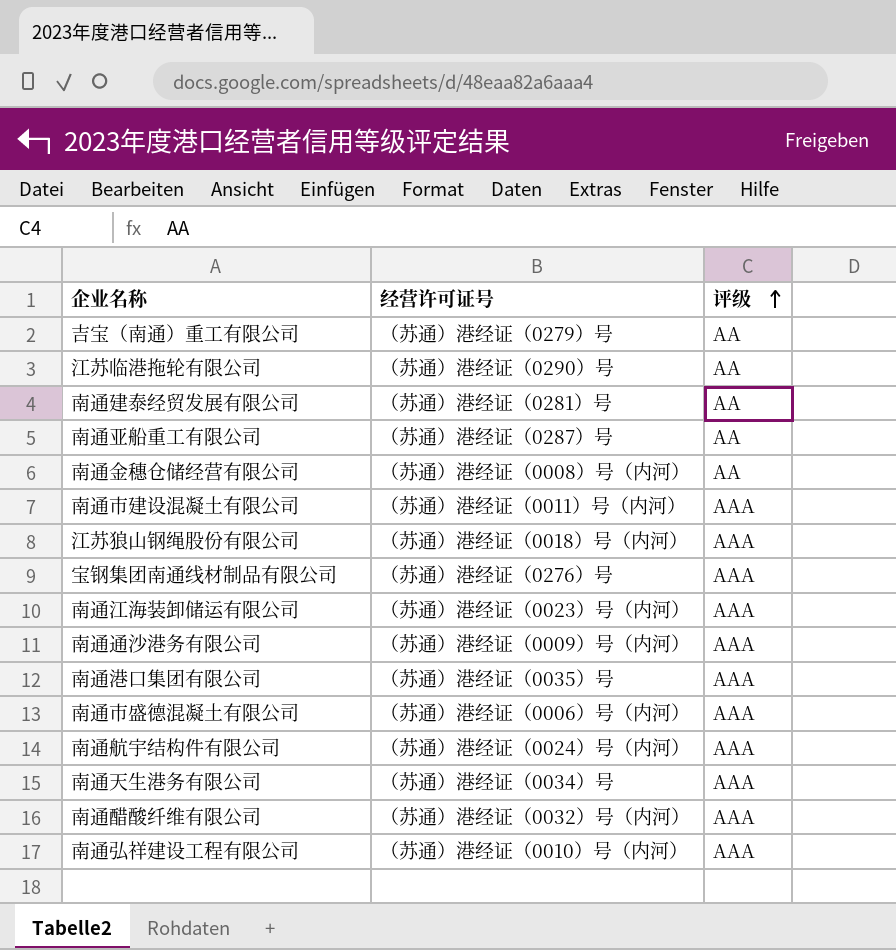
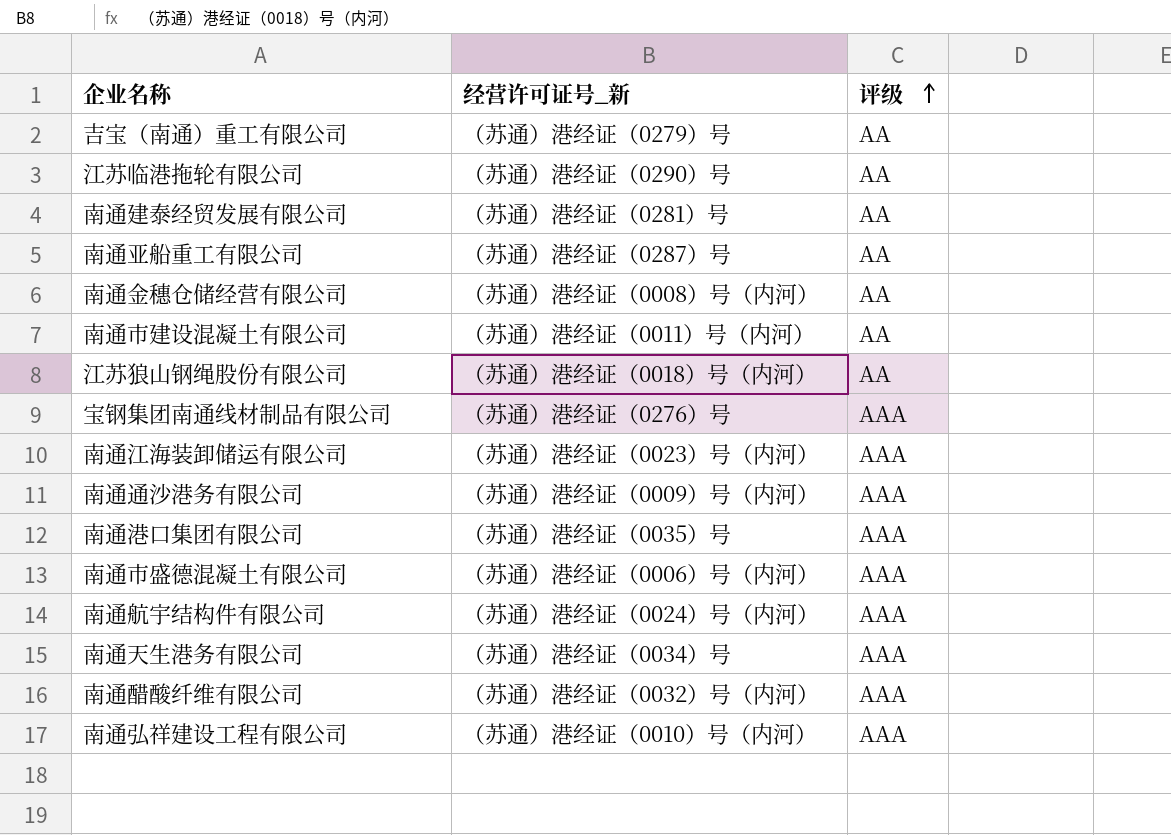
column name: 经营许可证号 -> 经营许可证号_新
南通市建设混凝土有限公司 | 评级: AAA -> AA
江苏狼山钢绳股份有限公司 | 评级: AAA -> AA

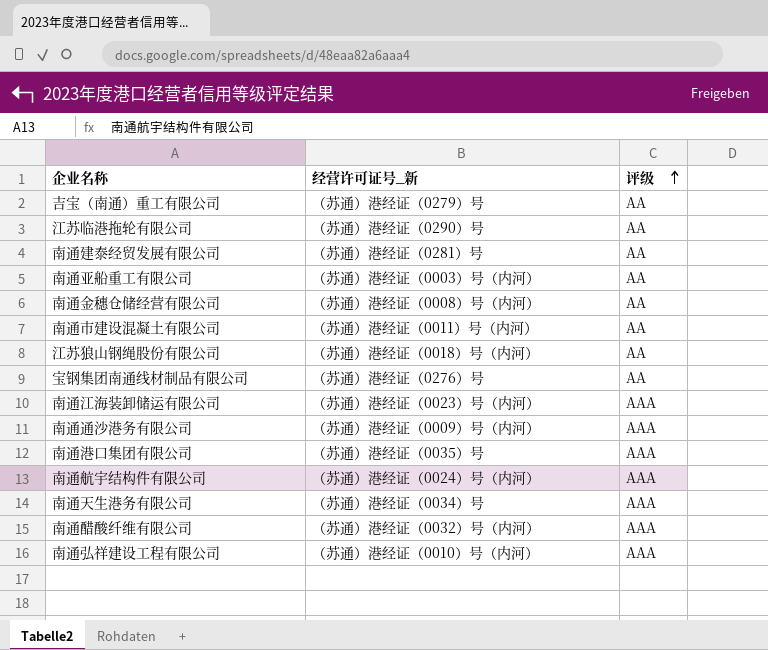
row 南通市盛德混凝土有限公司: （苏通）港经证（0006）号（内河） | AAA -> none
南通亚船重工有限公司 | 经营许可证号_新: （苏通）港经证（0287）号 -> （苏通）港经证（0003）号（内河）
宝钢集团南通线材制品有限公司 | 评级: AAA -> AA

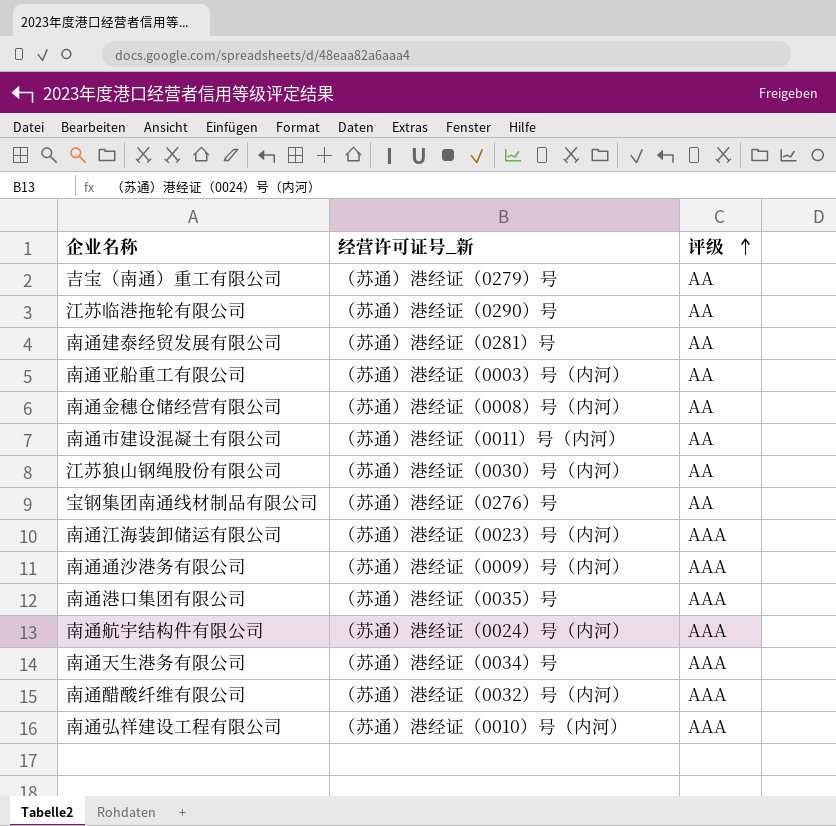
江苏狼山钢绳股份有限公司 | 经营许可证号_新: （苏通）港经证（0018）号（内河） -> （苏通）港经证（0030）号（内河）

